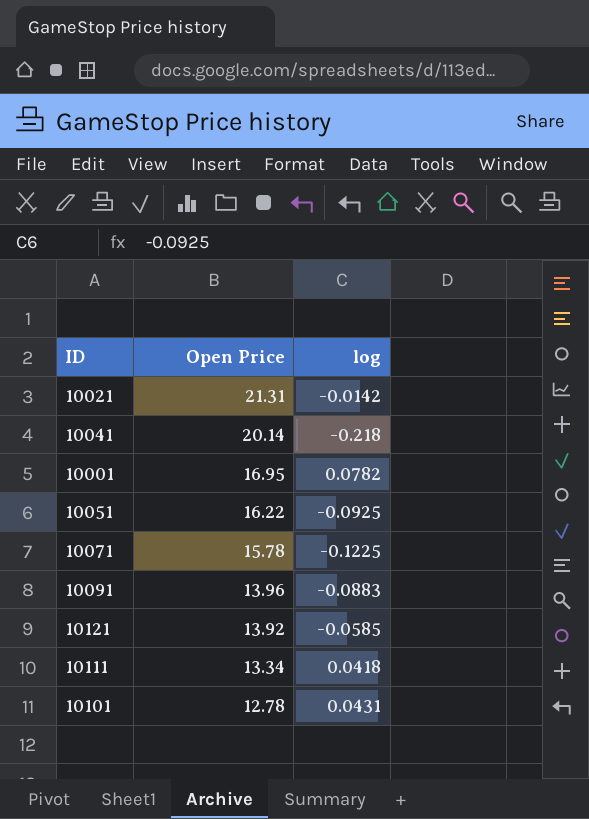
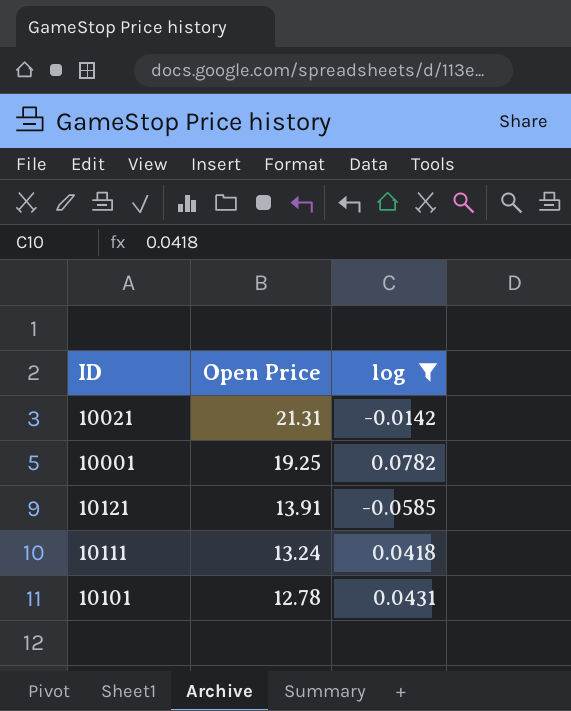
filter: none -> log >= -0.0585
10001 | Open Price: 16.95 -> 19.25
10121 | Open Price: 13.92 -> 13.91
10111 | Open Price: 13.34 -> 13.24

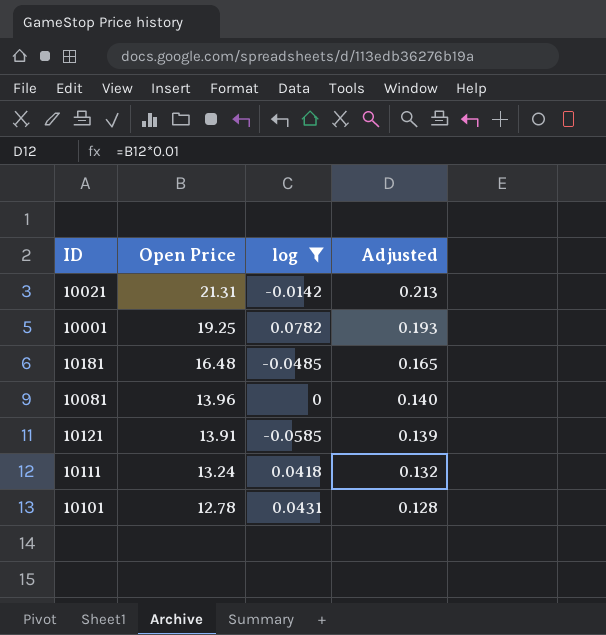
column Adjusted | formula: none -> [Open Price] * 0.01
row 10181: none -> 16.48 | -0.0485 | 0.165
row 10081: none -> 13.96 | 0 | 0.140

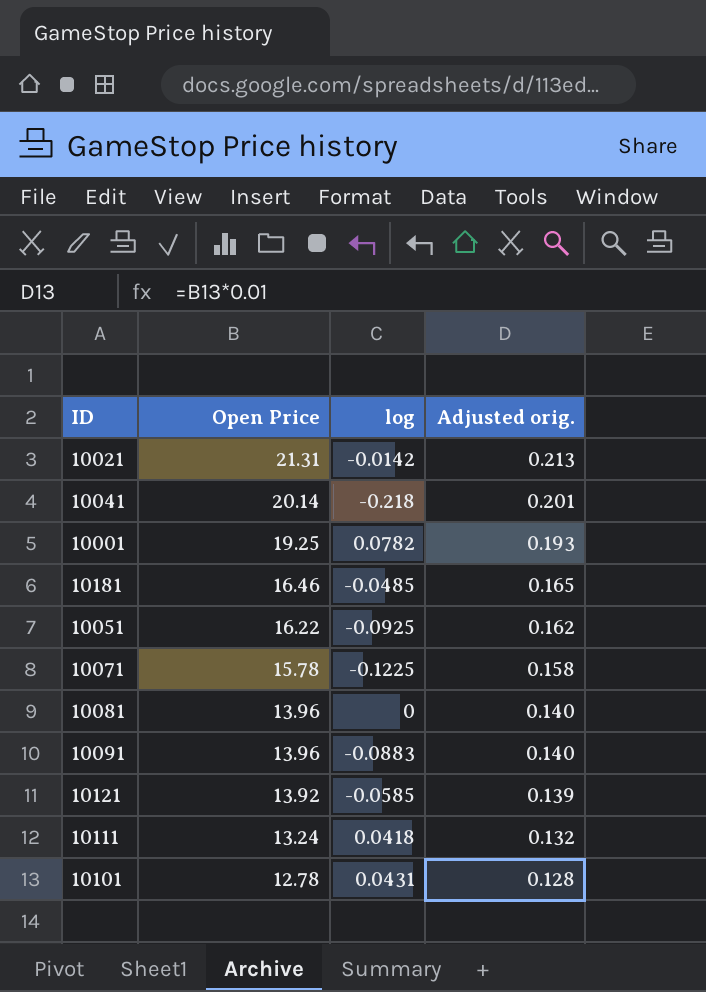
filter: log >= -0.0585 -> none
column name: Adjusted -> Adjusted orig.
10181 | Open Price: 16.48 -> 16.46
10121 | Open Price: 13.91 -> 13.92

